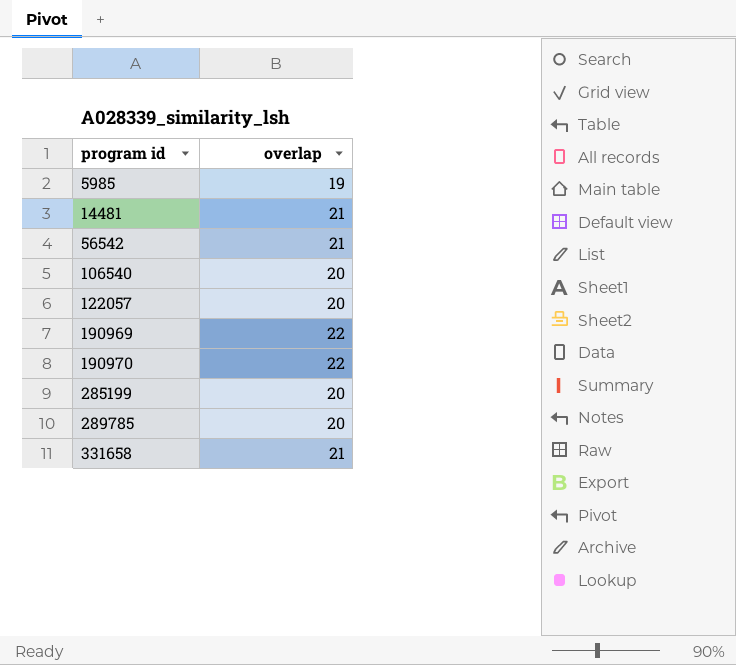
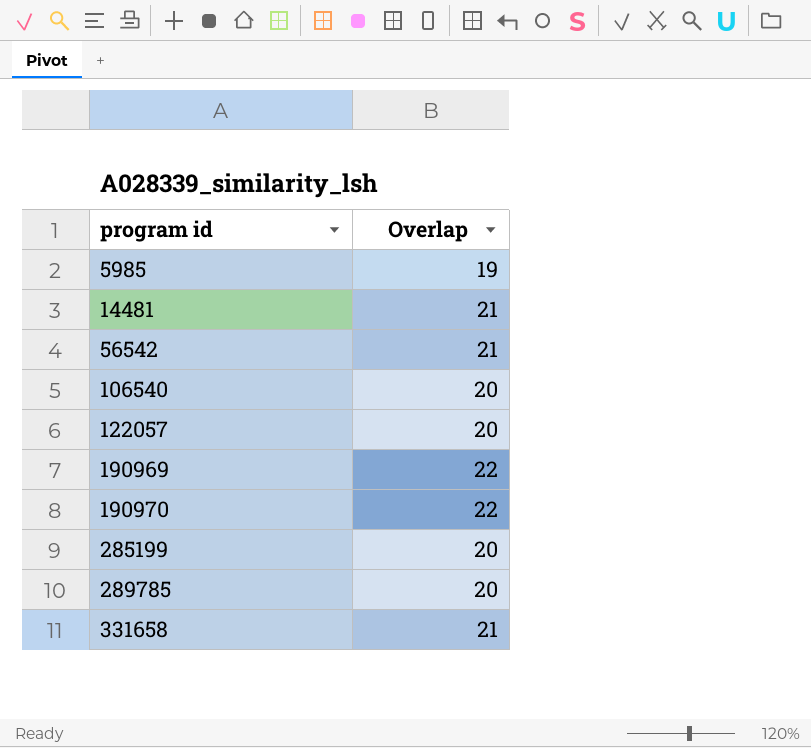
column name: overlap -> Overlap

